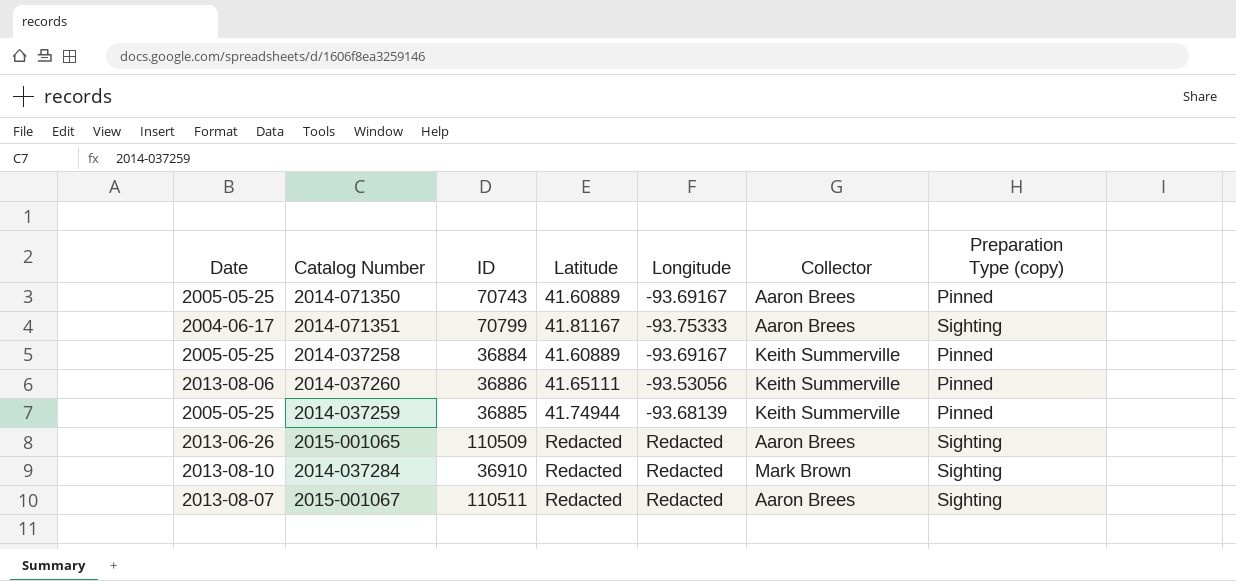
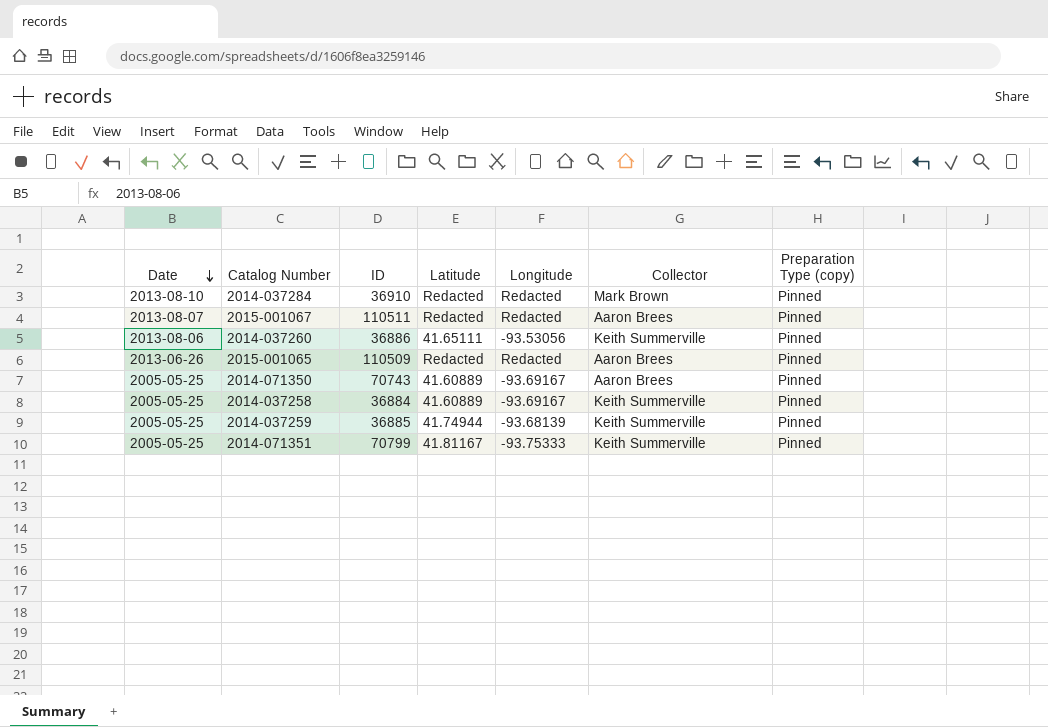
row order: none -> Date descending
2014-037284 | Preparation Type (copy): Sighting -> Pinned
2015-001067 | Preparation Type (copy): Sighting -> Pinned
2015-001065 | Preparation Type (copy): Sighting -> Pinned
2014-071351 | Date: 2004-06-17 -> 2005-05-25
2014-071351 | Collector: Aaron Brees -> Keith Summerville
2014-071351 | Preparation Type (copy): Sighting -> Pinned

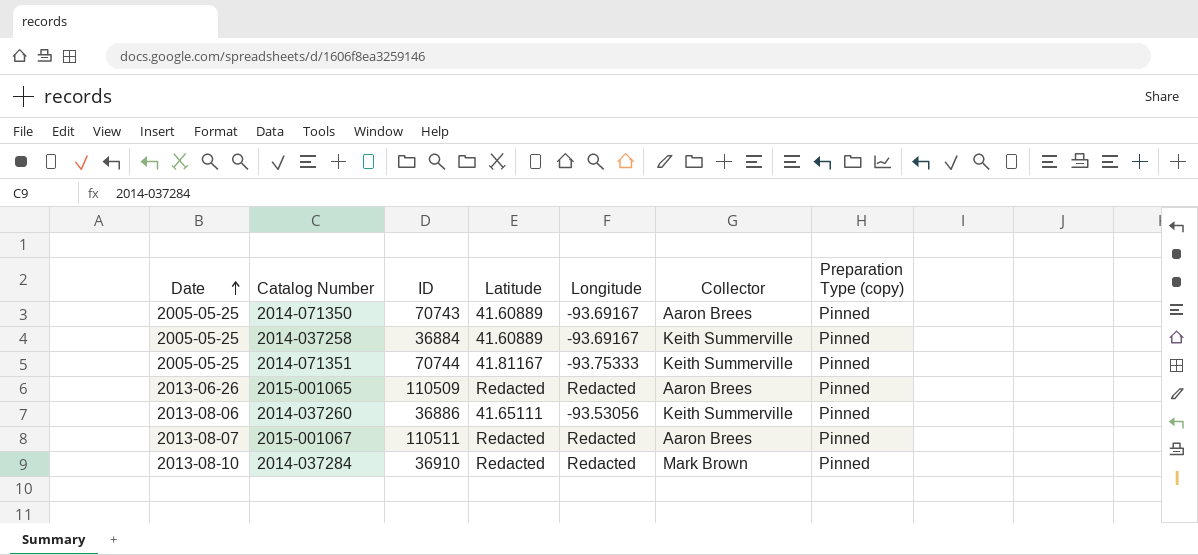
row order: Date descending -> Date ascending
row 2014-037259: 2005-05-25 | 36885 | 41.74944 | -93.68139 | Keith Summerville | Pinned -> none
2014-071351 | ID: 70799 -> 70744

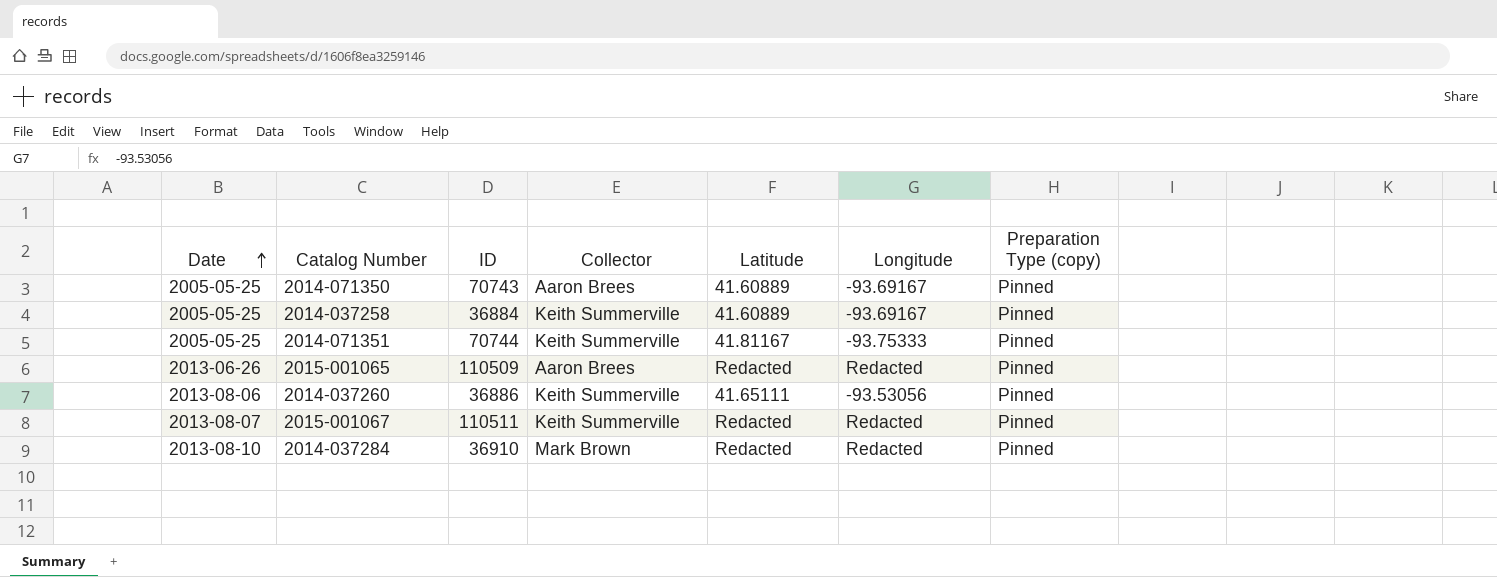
column Collector | position: 6 -> 4
2015-001067 | Collector: Aaron Brees -> Keith Summerville

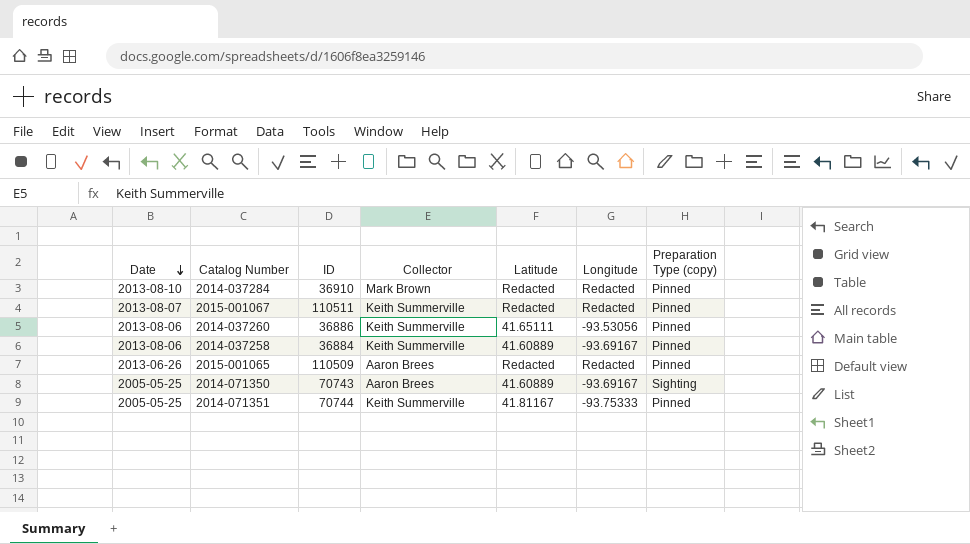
row order: Date ascending -> Date descending
2014-037258 | Date: 2005-05-25 -> 2013-08-06
2014-071350 | Preparation Type (copy): Pinned -> Sighting

